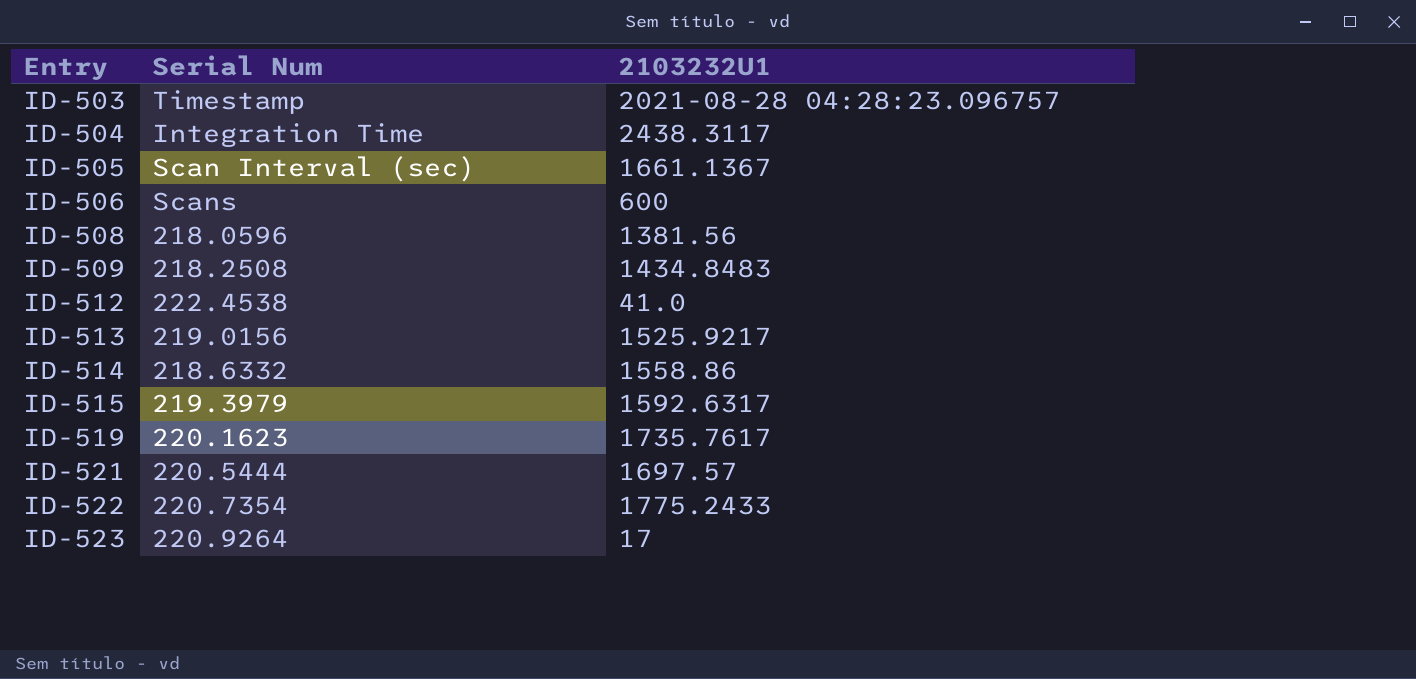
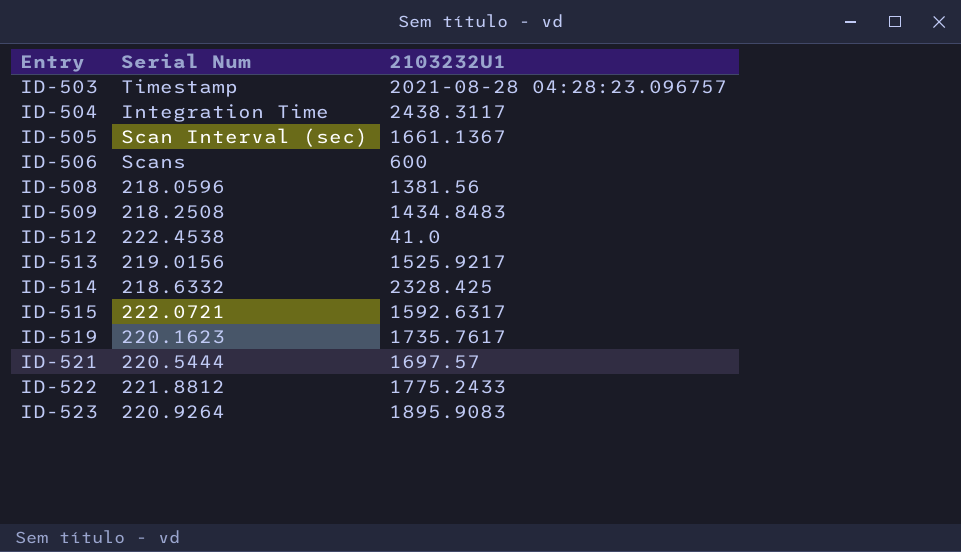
ID-514 | 2103232U1: 1558.86 -> 2328.425
ID-515 | Serial Num: 219.3979 -> 222.0721
ID-522 | Serial Num: 220.7354 -> 221.8812
ID-523 | 2103232U1: 17 -> 1895.9083

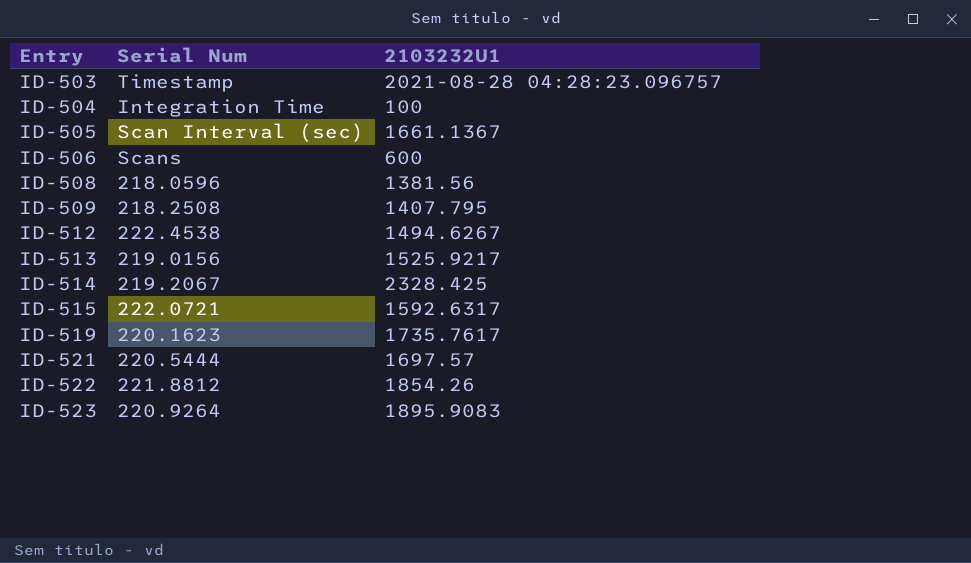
ID-504 | 2103232U1: 2438.3117 -> 100
ID-509 | 2103232U1: 1434.8483 -> 1407.795
ID-512 | 2103232U1: 41.0 -> 1494.6267
ID-514 | Serial Num: 218.6332 -> 219.2067
ID-522 | 2103232U1: 1775.2433 -> 1854.26

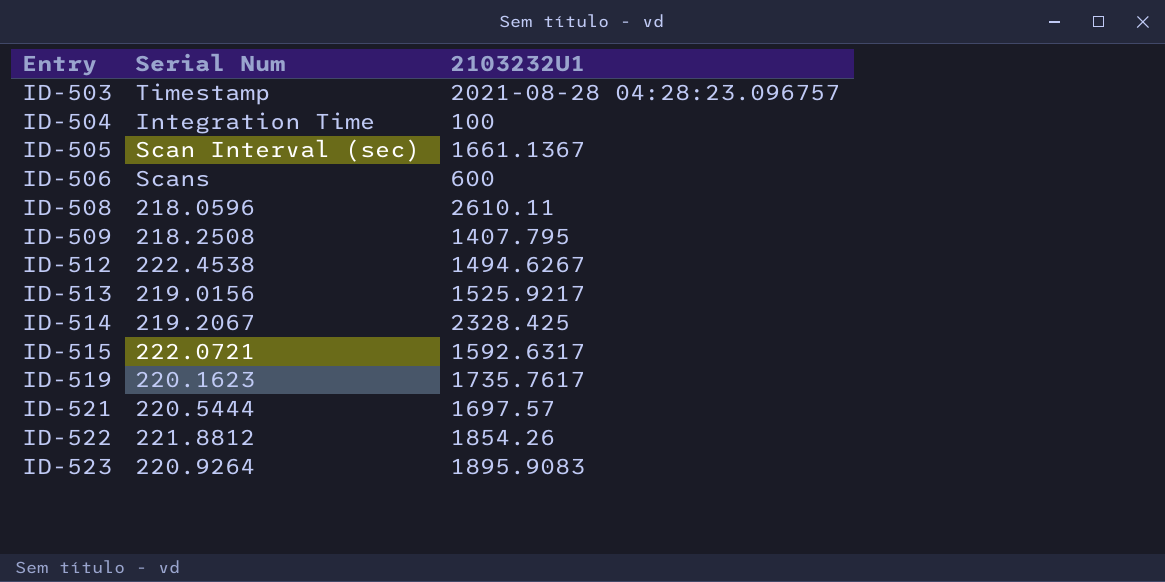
ID-508 | 2103232U1: 1381.56 -> 2610.11

